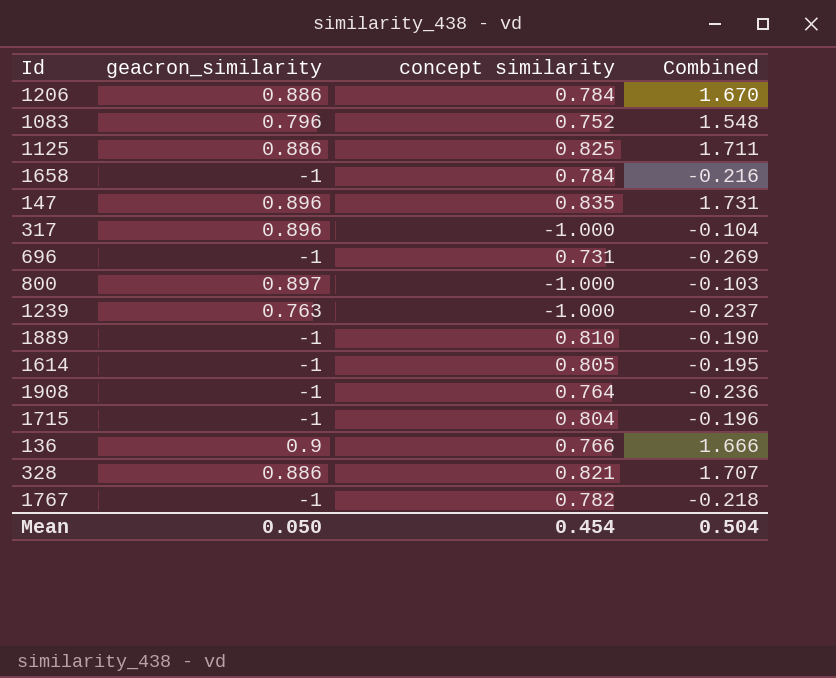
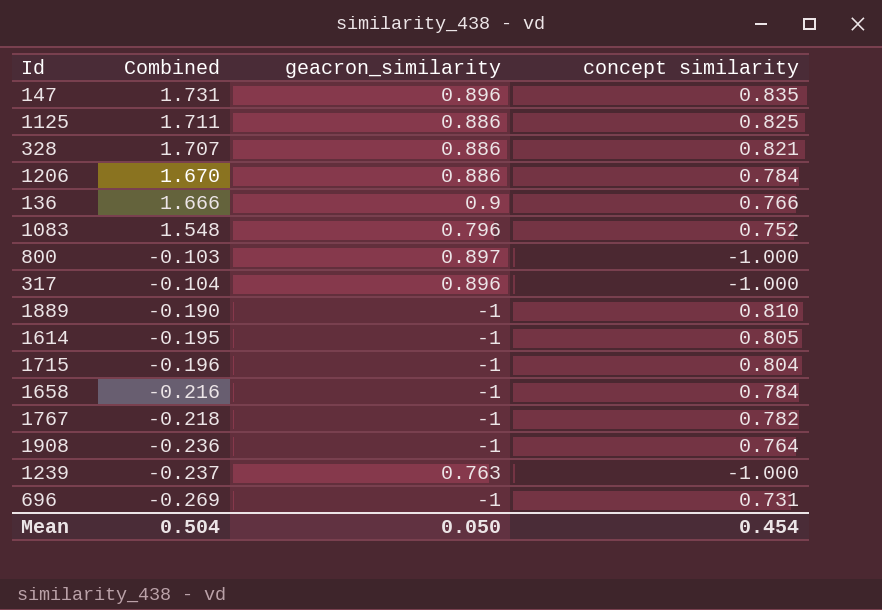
row order: none -> Combined descending
column Combined | position: 4 -> 2

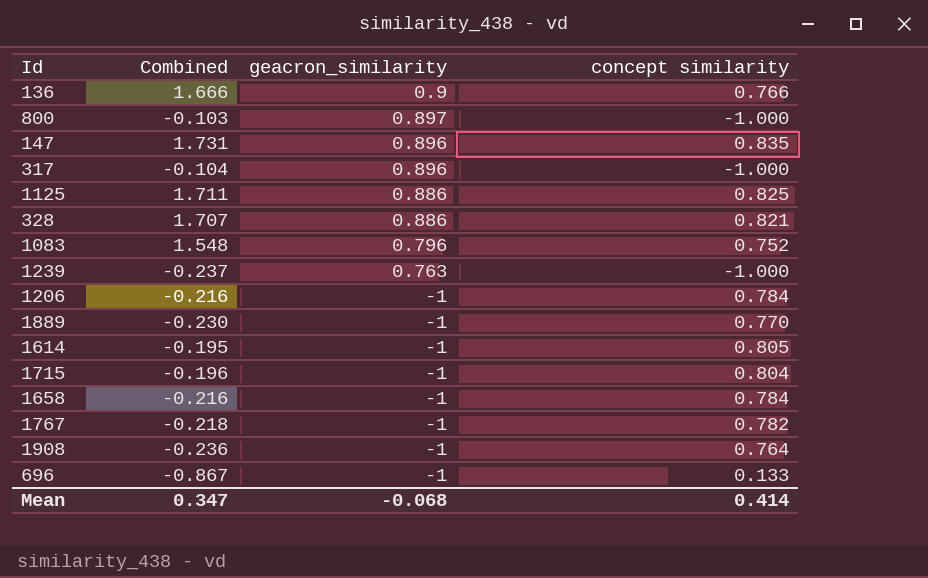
row order: Combined descending -> geacron_similarity descending
1206 | Combined: 1.670 -> -0.216
1206 | geacron_similarity: 0.886 -> -1
1889 | Combined: -0.190 -> -0.230
1889 | concept similarity: 0.810 -> 0.770
696 | Combined: -0.269 -> -0.867
696 | concept similarity: 0.731 -> 0.133
Mean | Combined: 0.504 -> 0.347
Mean | geacron_similarity: 0.050 -> -0.068
Mean | concept similarity: 0.454 -> 0.414

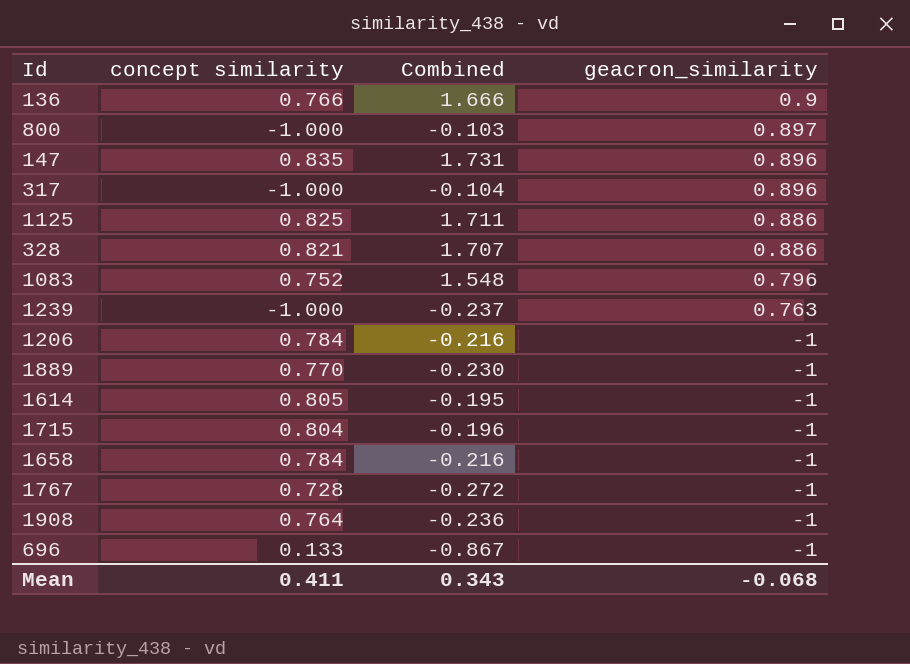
column concept similarity | position: 4 -> 2
1767 | concept similarity: 0.782 -> 0.728
1767 | Combined: -0.218 -> -0.272
Mean | concept similarity: 0.414 -> 0.411
Mean | Combined: 0.347 -> 0.343

